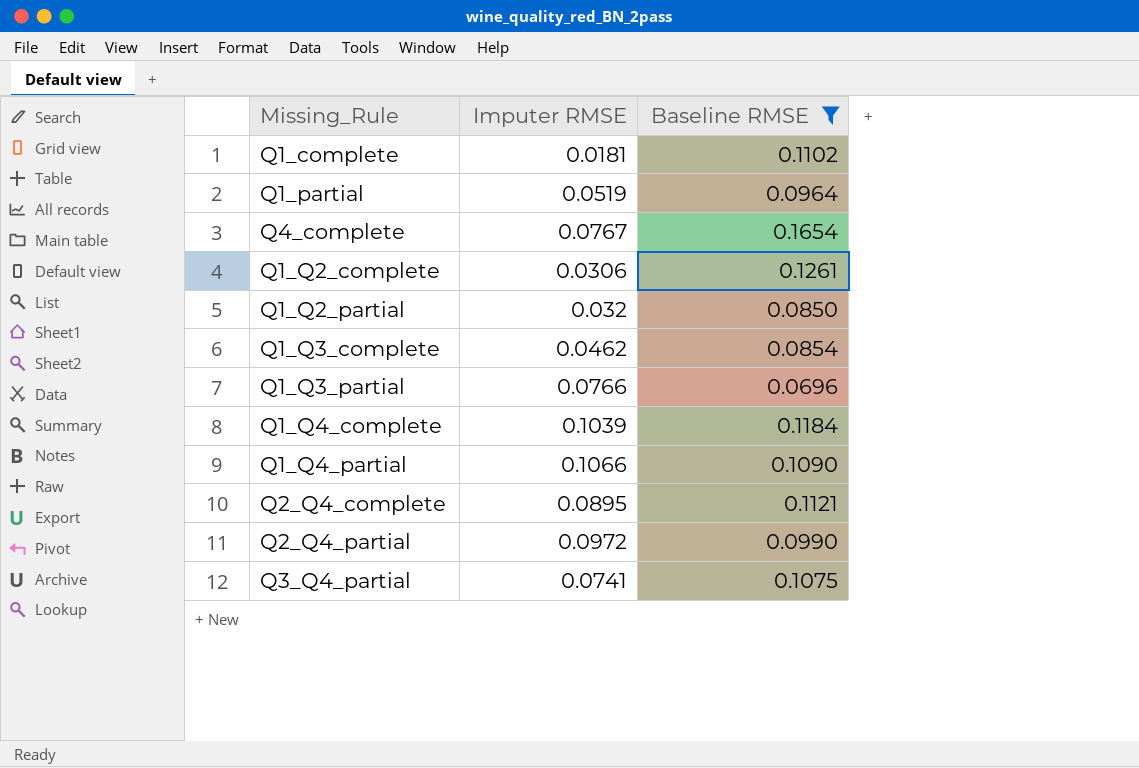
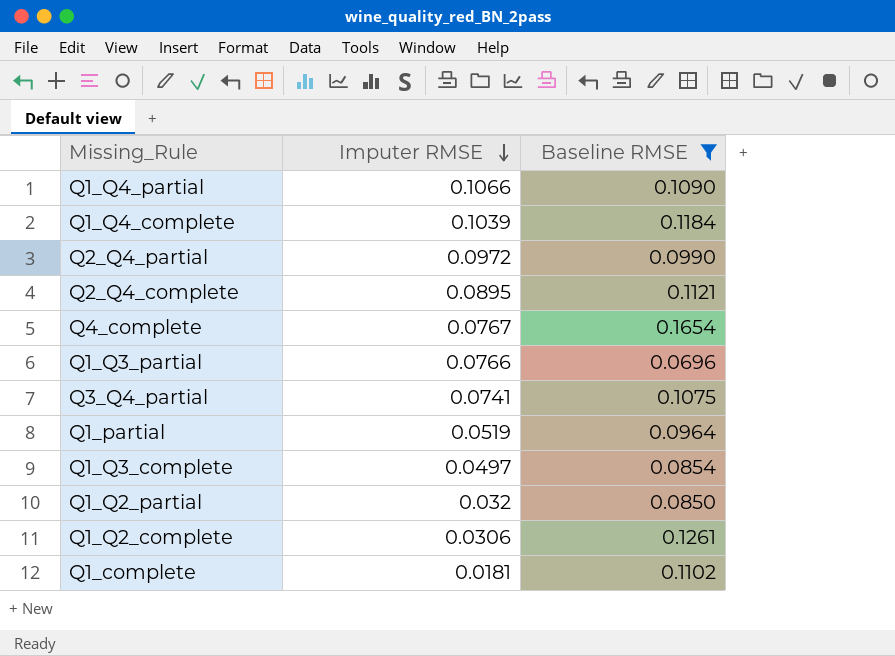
row order: none -> Imputer RMSE descending
Q1_Q3_complete | Imputer RMSE: 0.0462 -> 0.0497

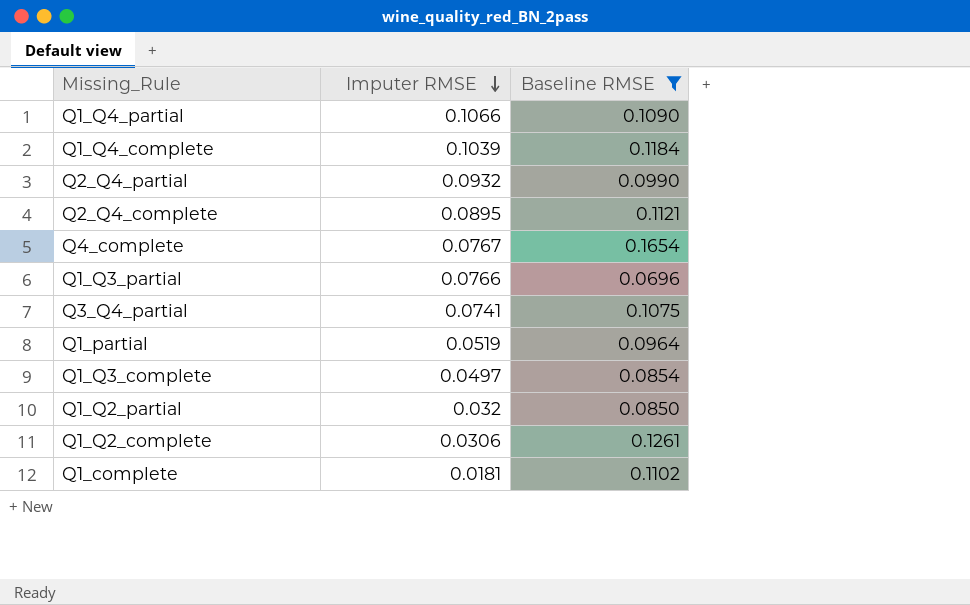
Q2_Q4_partial | Imputer RMSE: 0.0972 -> 0.0932

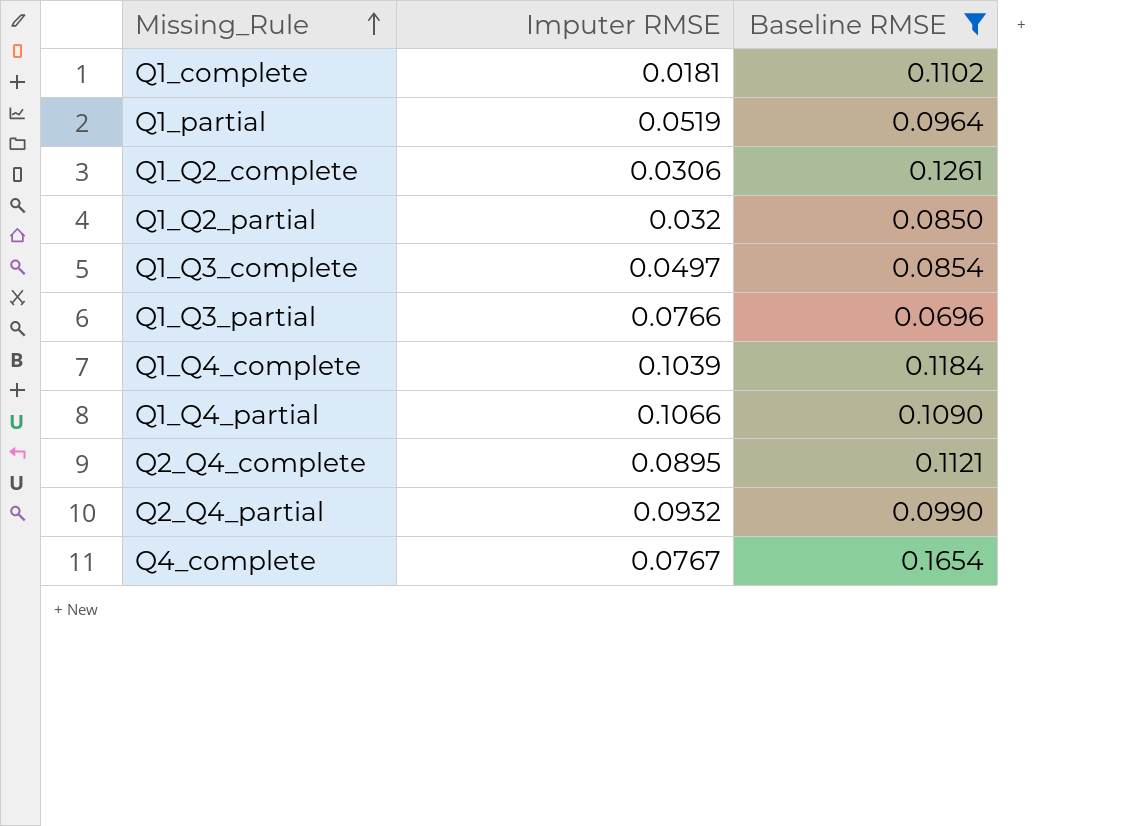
row order: Imputer RMSE descending -> Missing_Rule ascending
row Q3_Q4_partial: 0.0741 | 0.1075 -> none

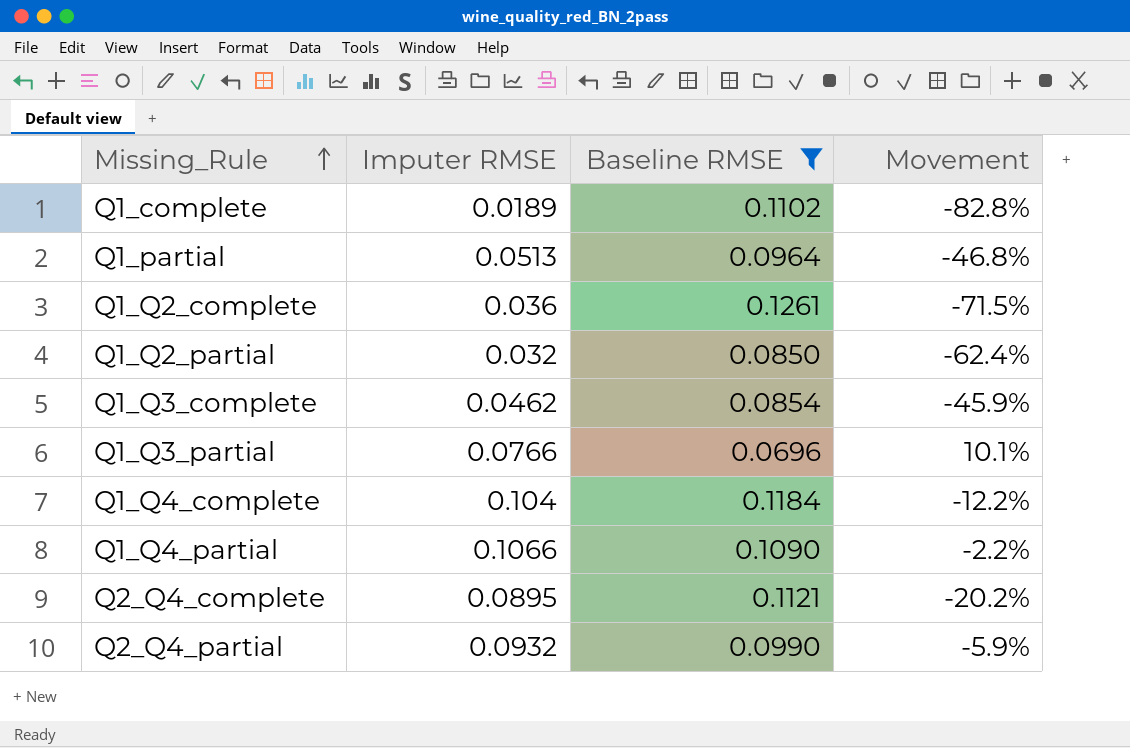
column Movement | formula: none -> ([Imputer RMSE] - [Baseline RMSE]) / [Baseline RMSE]
row Q4_complete: 0.0767 | 0.1654 -> none
Q1_complete | Imputer RMSE: 0.0181 -> 0.0189
Q1_partial | Imputer RMSE: 0.0519 -> 0.0513
Q1_Q2_complete | Imputer RMSE: 0.0306 -> 0.036
Q1_Q3_complete | Imputer RMSE: 0.0497 -> 0.0462
Q1_Q4_complete | Imputer RMSE: 0.1039 -> 0.104

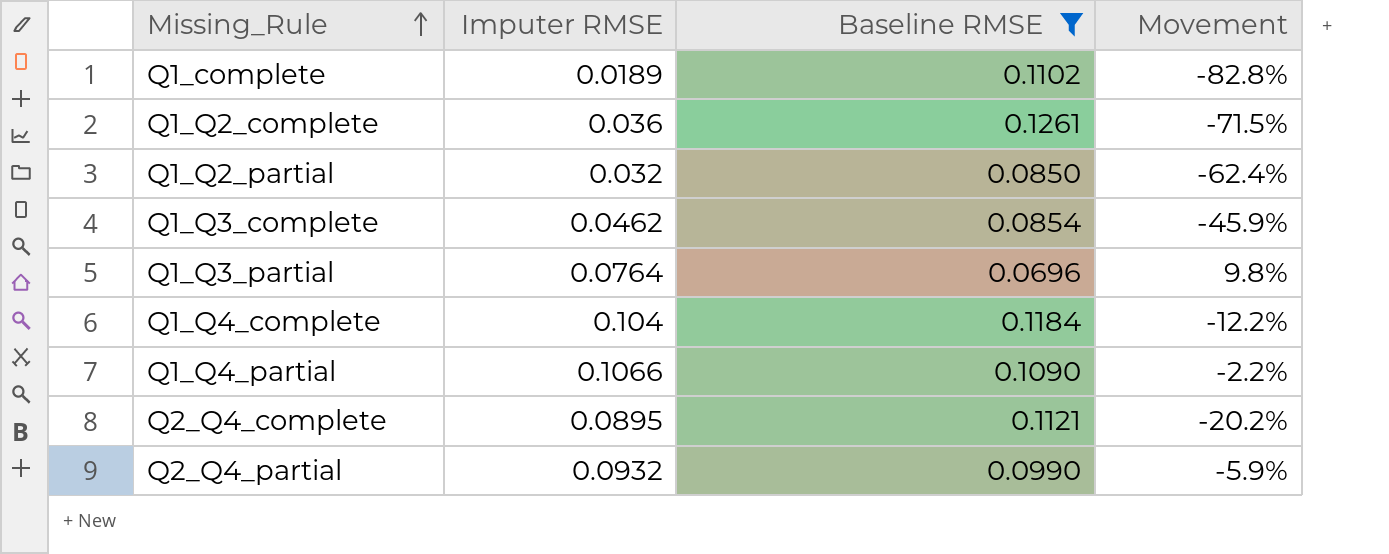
row Q1_partial: 0.0513 | 0.0964 | -46.8% -> none
Q1_Q3_partial | Imputer RMSE: 0.0766 -> 0.0764
Q1_Q3_partial | Movement: 10.1% -> 9.8%

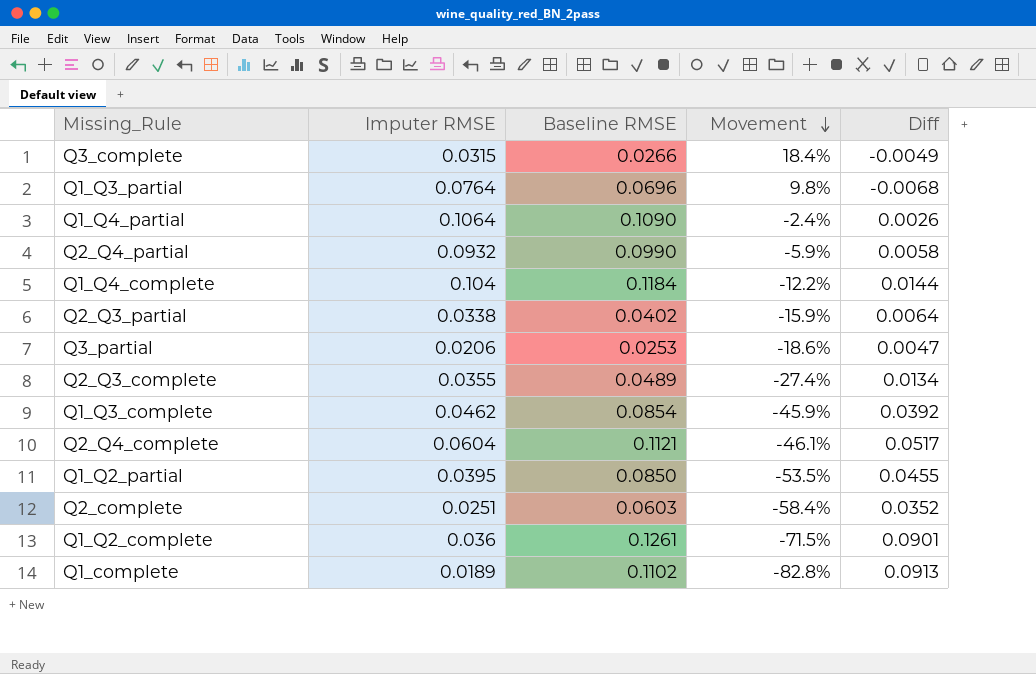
filter: Baseline RMSE >= 0.0696 -> none
row order: Missing_Rule ascending -> Movement descending
column Diff | formula: none -> [Baseline RMSE] - [Imputer RMSE]
Q1_Q4_partial | Imputer RMSE: 0.1066 -> 0.1064
Q1_Q4_partial | Movement: -2.2% -> -2.4%
Q2_Q4_complete | Imputer RMSE: 0.0895 -> 0.0604
Q2_Q4_complete | Movement: -20.2% -> -46.1%
Q1_Q2_partial | Imputer RMSE: 0.032 -> 0.0395
Q1_Q2_partial | Movement: -62.4% -> -53.5%

